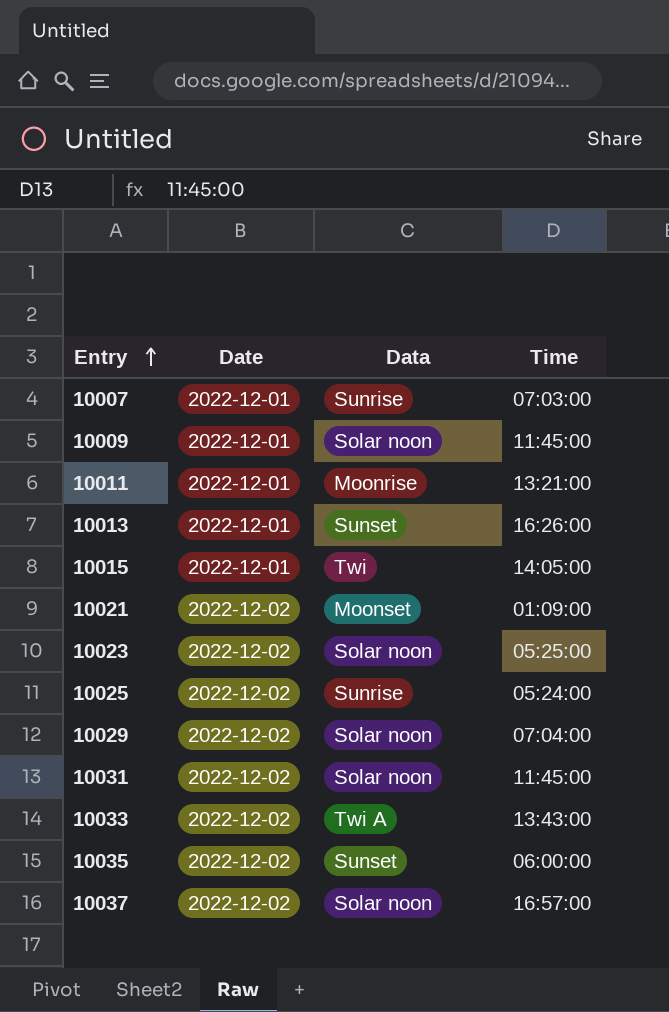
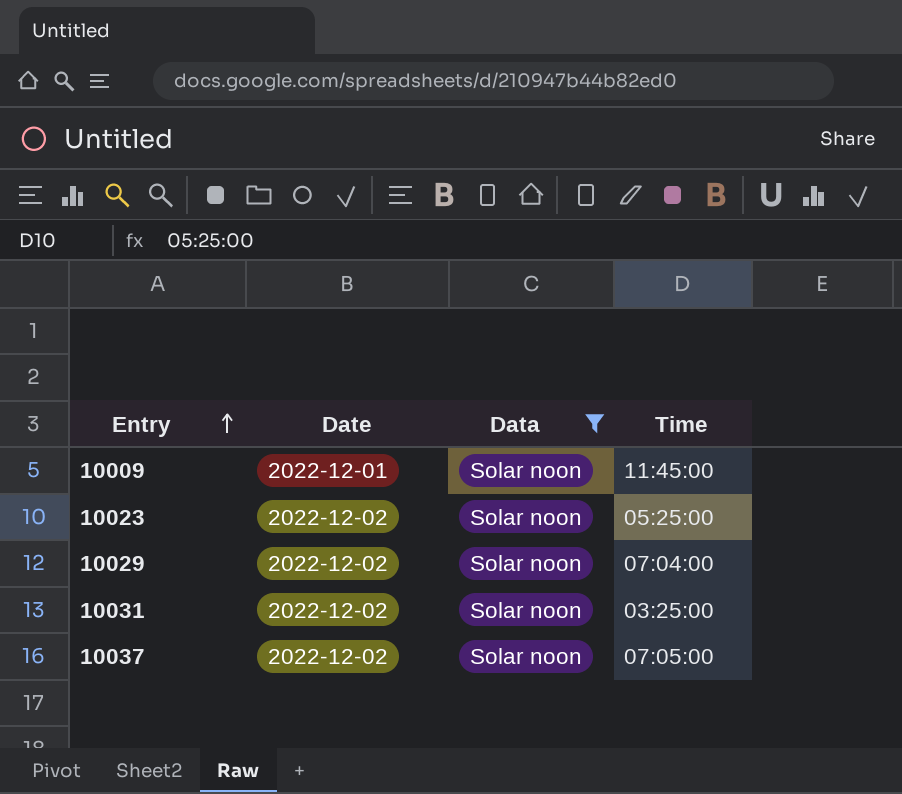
filter: none -> Data = Solar noon
10031 | Time: 11:45:00 -> 03:25:00
10037 | Time: 16:57:00 -> 07:05:00

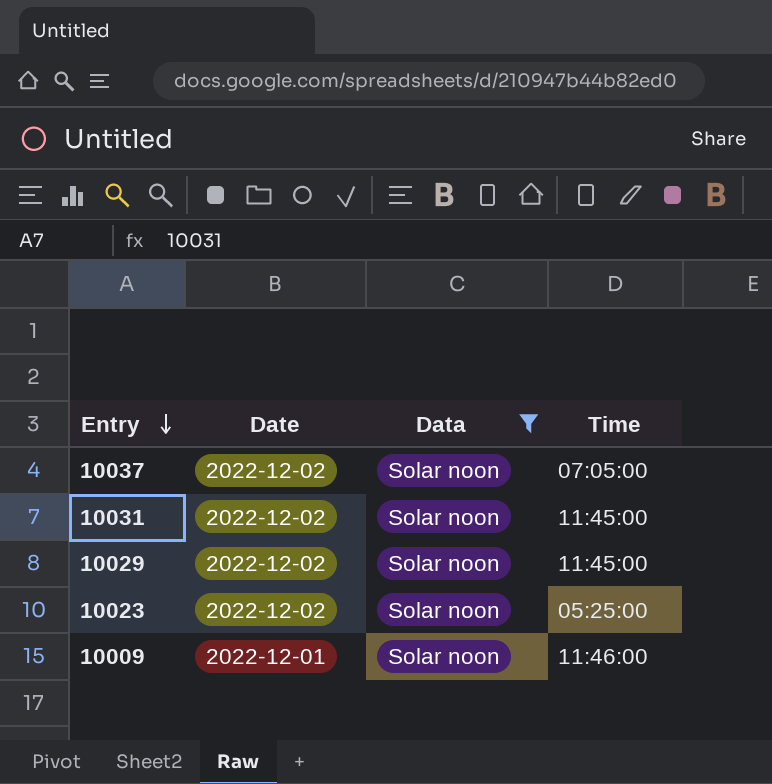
row order: Entry ascending -> Entry descending
10031 | Time: 03:25:00 -> 11:45:00
10029 | Time: 07:04:00 -> 11:45:00
10009 | Time: 11:45:00 -> 11:46:00

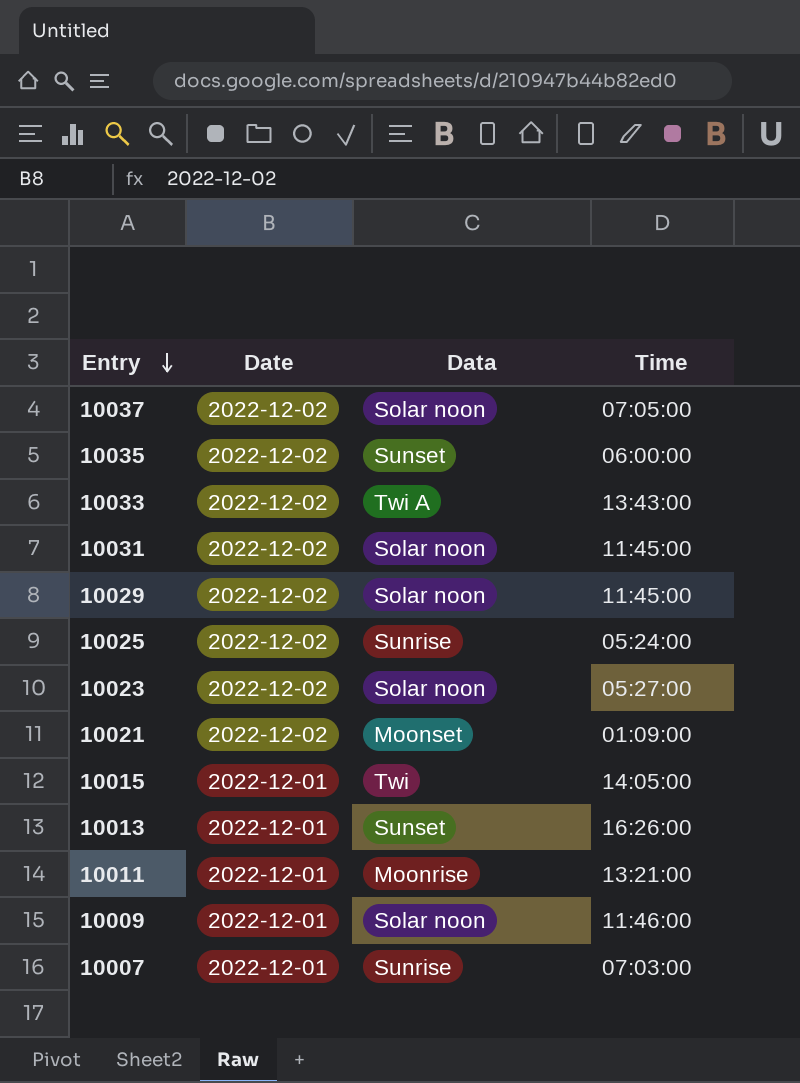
filter: Data = Solar noon -> none
10023 | Time: 05:25:00 -> 05:27:00

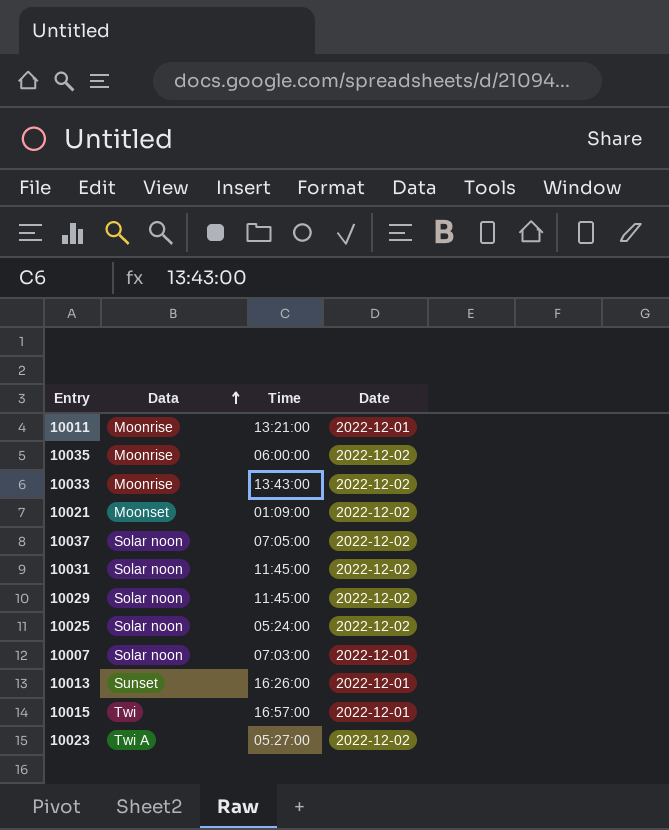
row order: Entry descending -> Data ascending
column Date | position: 2 -> 4
row 10009: 2022-12-01 | Solar noon | 11:46:00 -> none
10035 | Data: Sunset -> Moonrise
10033 | Data: Twi A -> Moonrise
10025 | Data: Sunrise -> Solar noon
10007 | Data: Sunrise -> Solar noon
10015 | Time: 14:05:00 -> 16:57:00
10023 | Data: Solar noon -> Twi A

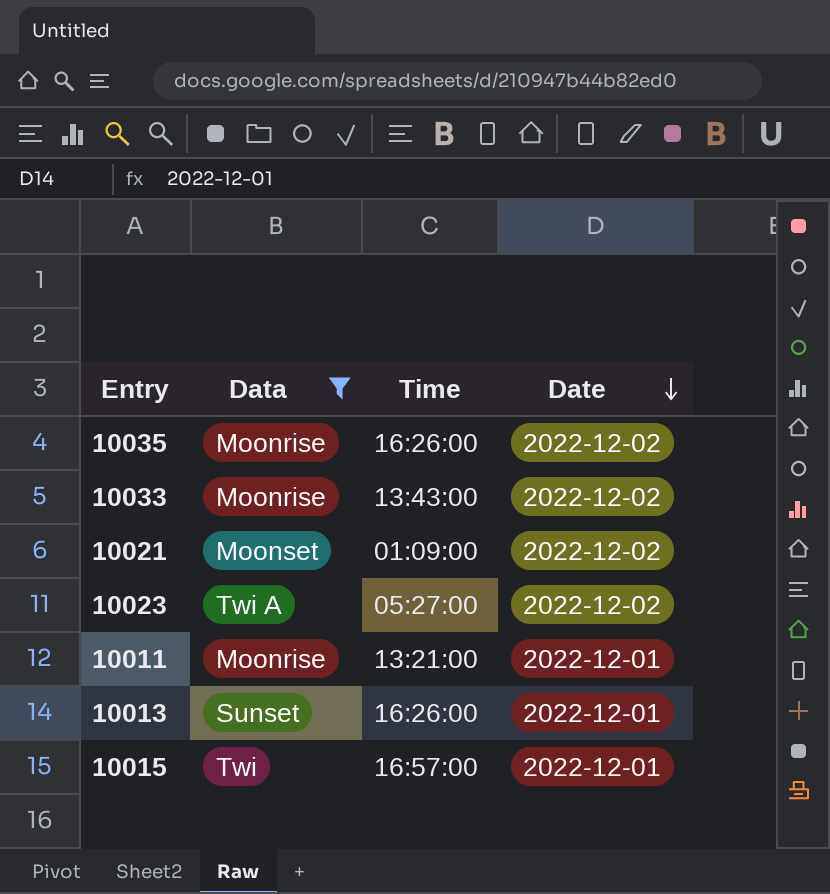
filter: none -> Data != Solar noon
row order: Data ascending -> Date descending
10035 | Time: 06:00:00 -> 16:26:00

